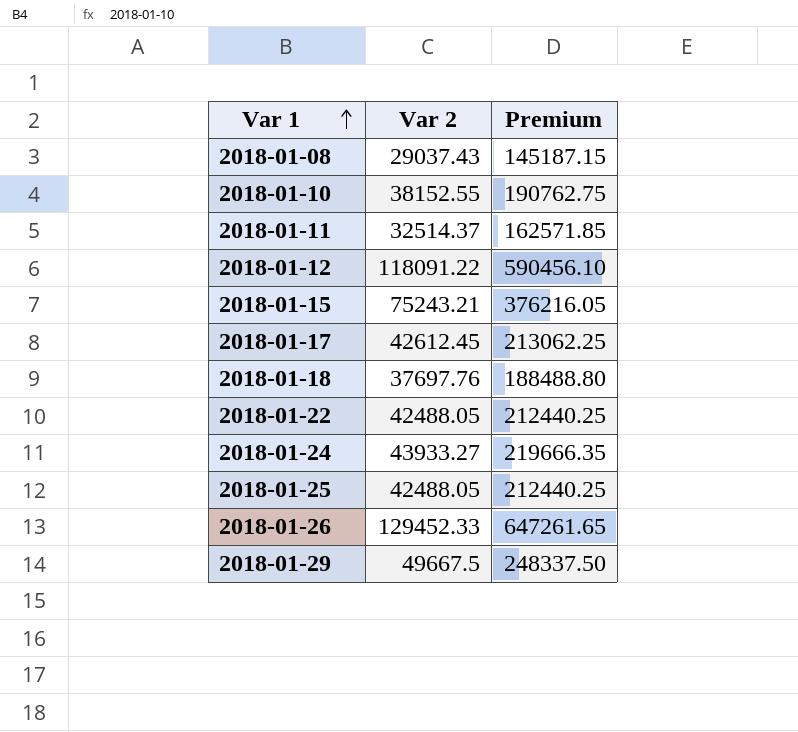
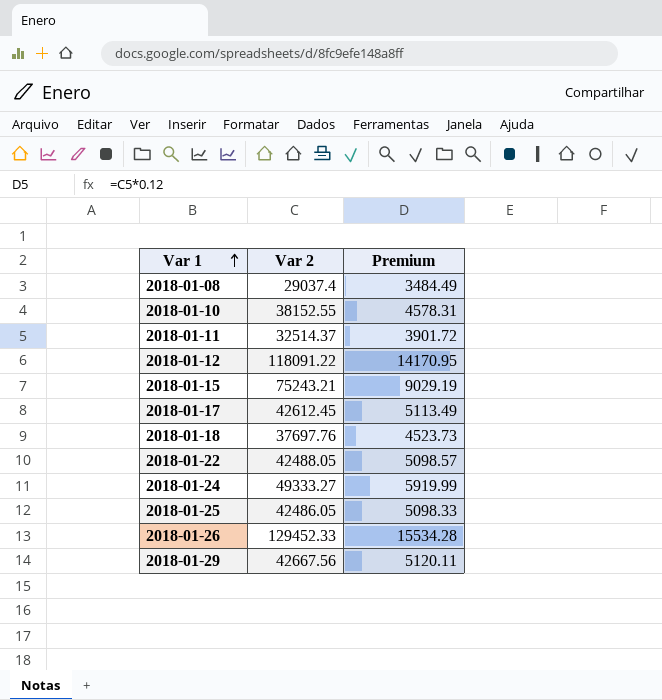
column Premium | formula: [Var 2] * 5 -> [Var 2] * 0.12
2018-01-08 | Var 2: 29037.43 -> 29037.4
2018-01-24 | Var 2: 43933.27 -> 49333.27
2018-01-25 | Var 2: 42488.05 -> 42486.05
2018-01-29 | Var 2: 49667.5 -> 42667.56

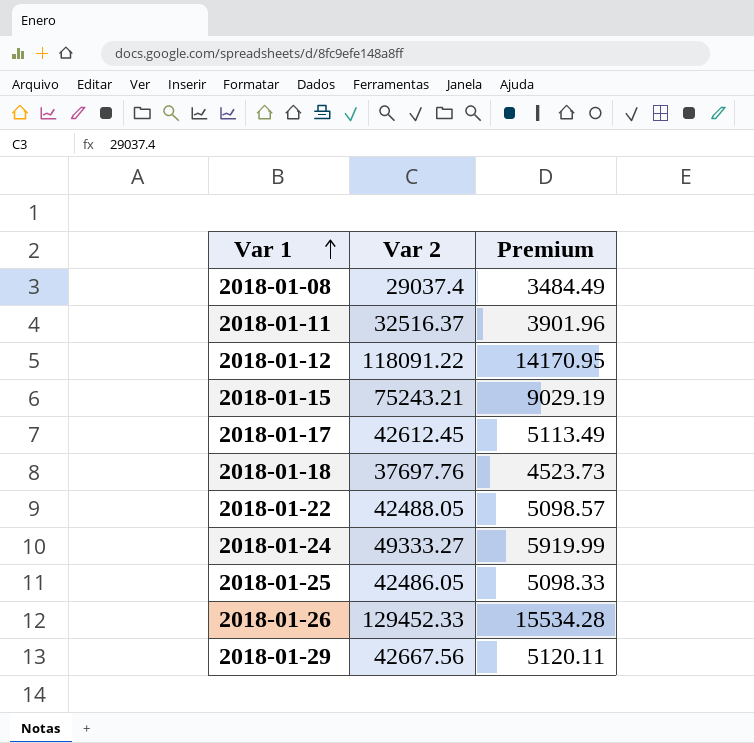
row 2018-01-10: 38152.55 | 4578.31 -> none
2018-01-11 | Var 2: 32514.37 -> 32516.37
2018-01-11 | Premium: 3901.72 -> 3901.96

